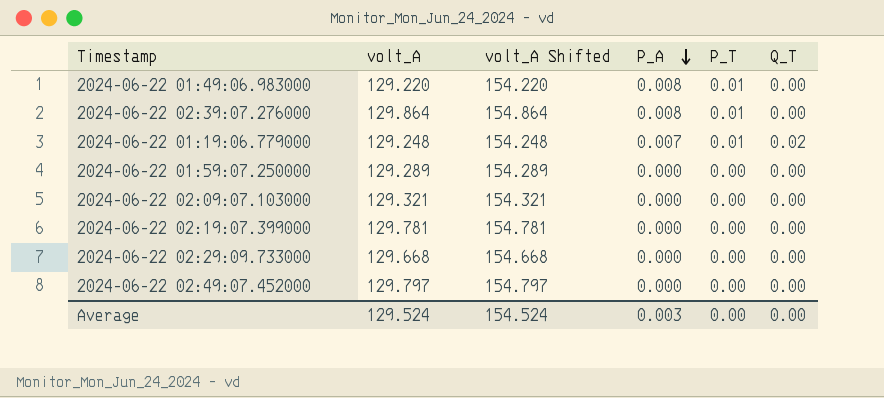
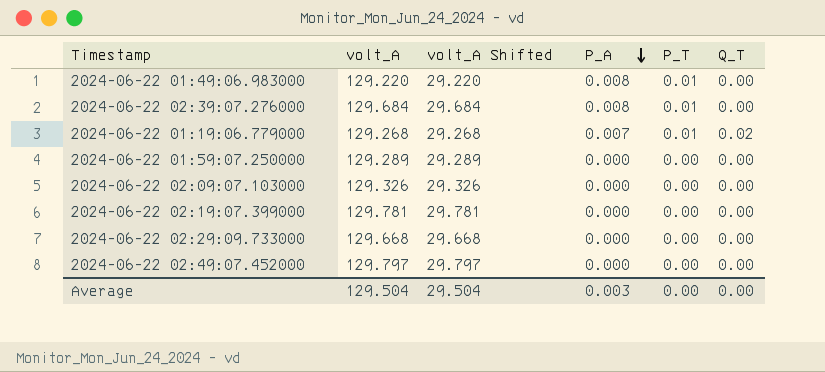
column volt_A Shifted | formula: [volt_A] + 25 -> [volt_A] - 100
2024-06-22 02:39:07.276000 | volt_A: 129.864 -> 129.684
2024-06-22 01:19:06.779000 | volt_A: 129.248 -> 129.268
2024-06-22 02:09:07.103000 | volt_A: 129.321 -> 129.326
Average | volt_A: 129.524 -> 129.504
Average | volt_A Shifted: 154.524 -> 29.504

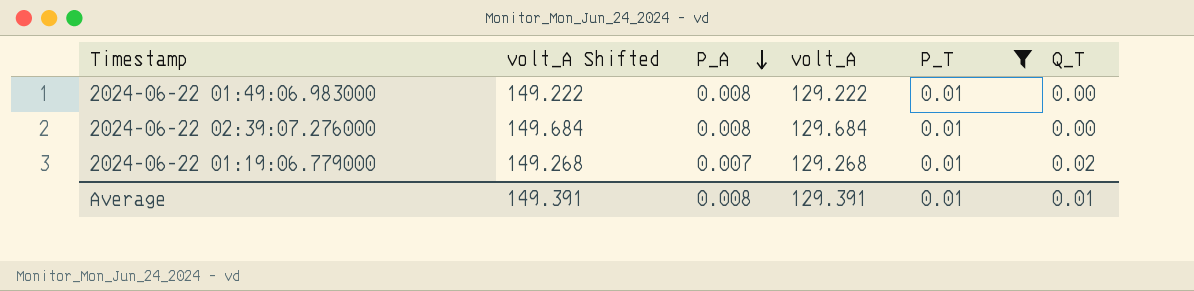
filter: none -> P_T = 0.01
column volt_A Shifted | formula: [volt_A] - 100 -> [volt_A] + 20
column volt_A | position: 2 -> 4
2024-06-22 01:49:06.983000 | volt_A: 129.220 -> 129.222
Average | volt_A Shifted: 29.504 -> 149.391
Average | P_A: 0.003 -> 0.008
Average | volt_A: 129.504 -> 129.391
Average | P_T: 0.00 -> 0.01
Average | Q_T: 0.00 -> 0.01

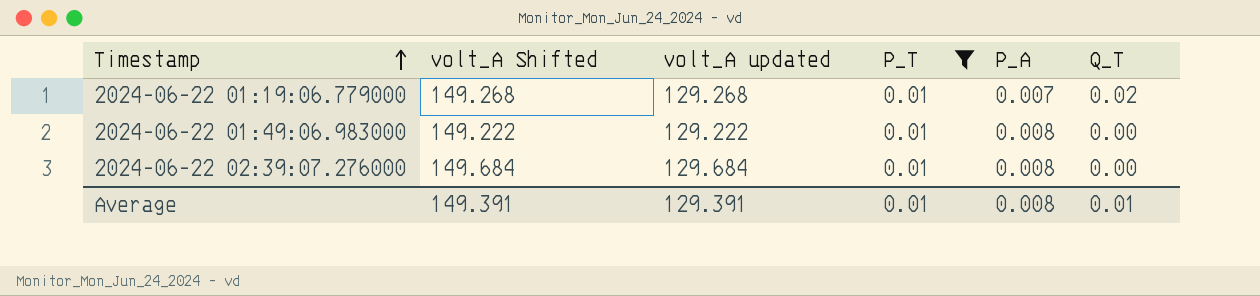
row order: P_A descending -> Timestamp ascending
column name: volt_A -> volt_A updated
column P_A | position: 3 -> 5

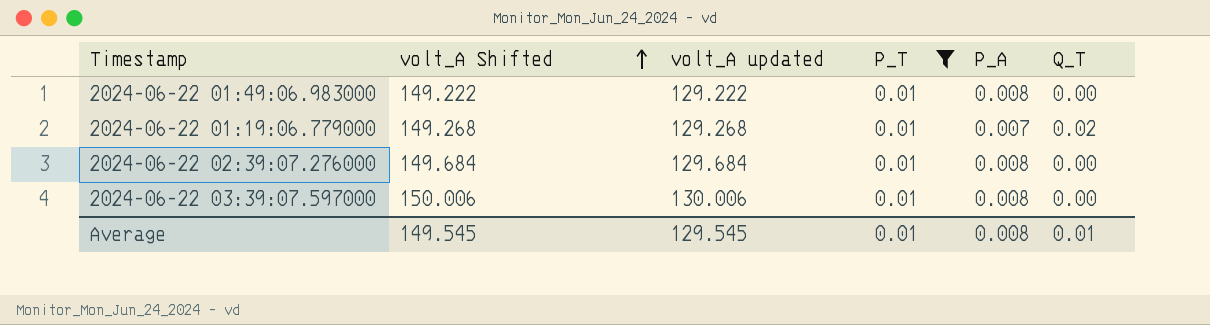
row order: Timestamp ascending -> volt_A Shifted ascending
row 2024-06-22 03:39:07.597000: none -> 150.006 | 130.006 | 0.01 | 0.008 | 0.00
Average | volt_A Shifted: 149.391 -> 149.545
Average | volt_A updated: 129.391 -> 129.545

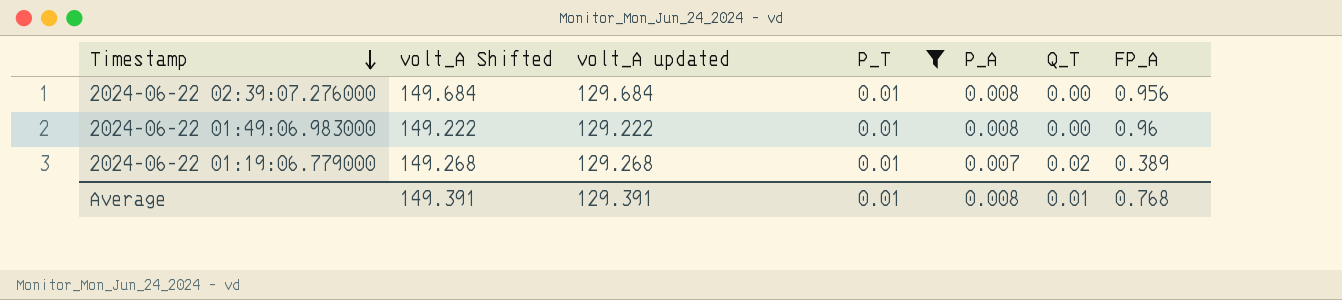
row order: volt_A Shifted ascending -> Timestamp descending
column FP_A | position: none -> 7
row 2024-06-22 03:39:07.597000: 150.006 | 130.006 | 0.01 | 0.008 | 0.00 -> none
Average | volt_A Shifted: 149.545 -> 149.391
Average | volt_A updated: 129.545 -> 129.391

